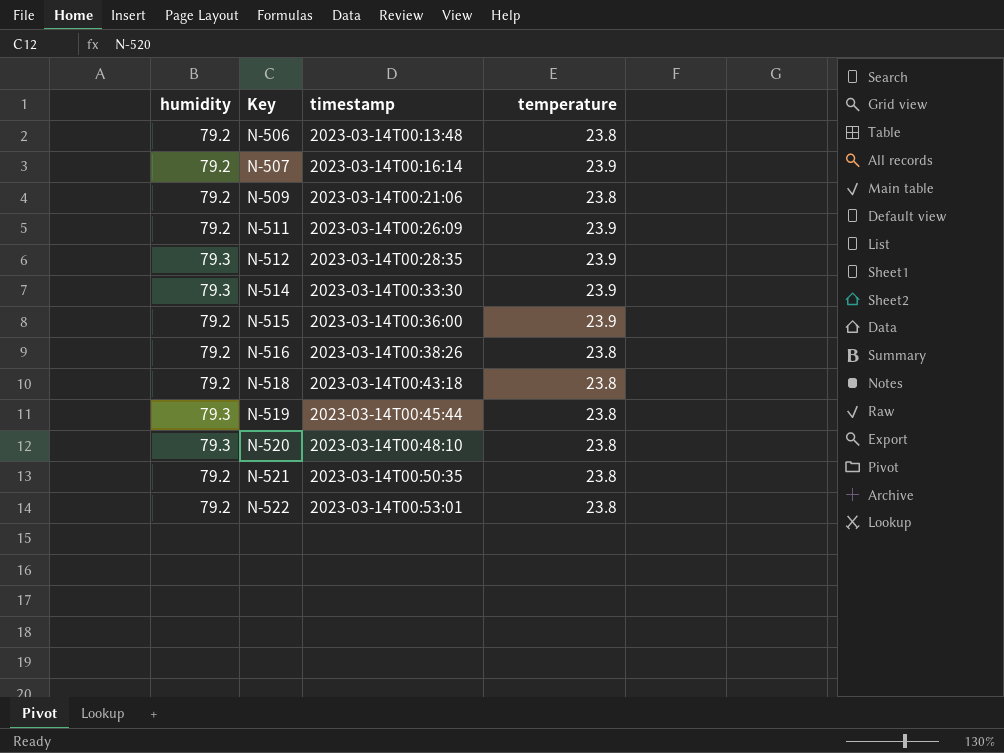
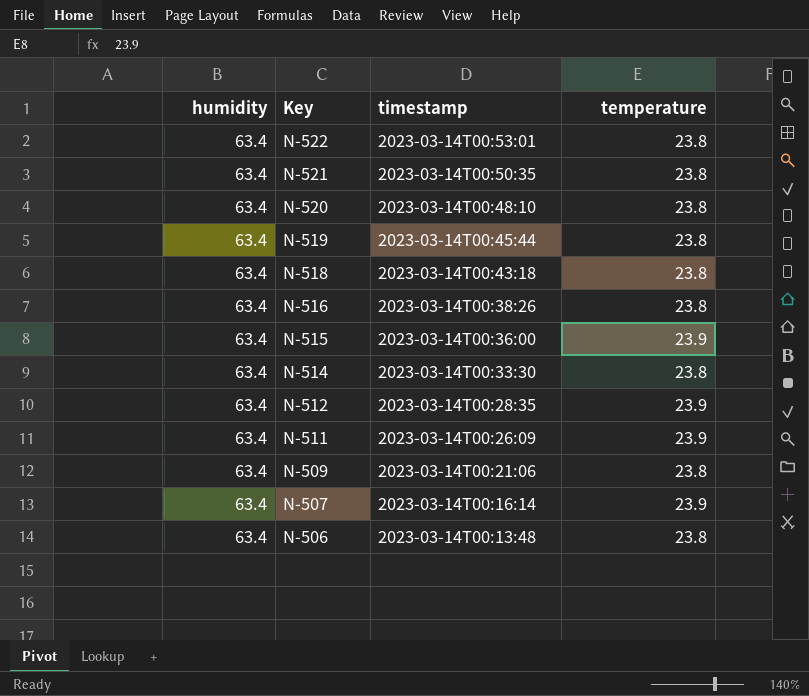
row order: Key ascending -> Key descending
N-522 | humidity: 79.2 -> 63.4
N-521 | humidity: 79.2 -> 63.4
N-520 | humidity: 79.3 -> 63.4
N-519 | humidity: 79.3 -> 63.4
N-518 | humidity: 79.2 -> 63.4
N-516 | humidity: 79.2 -> 63.4
N-515 | humidity: 79.2 -> 63.4
N-514 | humidity: 79.3 -> 63.4
N-514 | temperature: 23.9 -> 23.8
N-512 | humidity: 79.3 -> 63.4
N-511 | humidity: 79.2 -> 63.4
N-509 | humidity: 79.2 -> 63.4
N-507 | humidity: 79.2 -> 63.4
N-506 | humidity: 79.2 -> 63.4

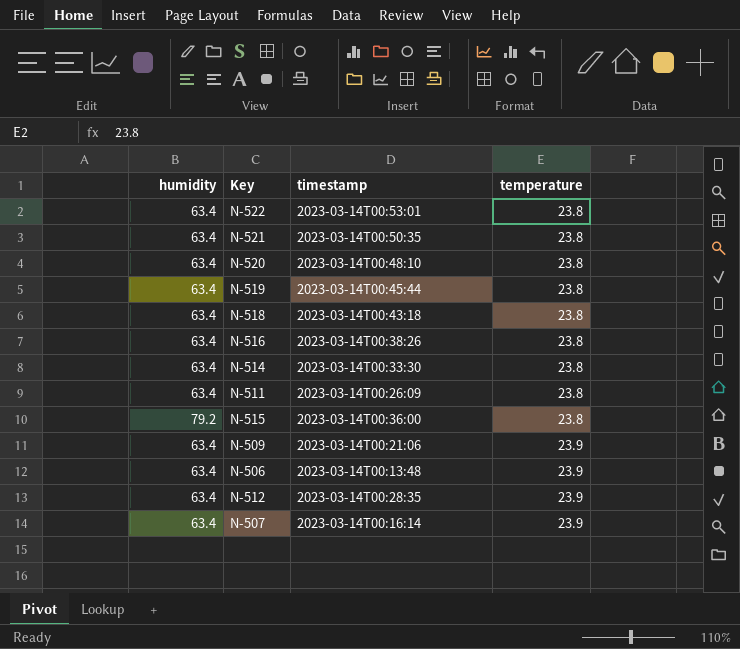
row order: Key descending -> temperature ascending
N-511 | temperature: 23.9 -> 23.8
N-515 | humidity: 63.4 -> 79.2
N-515 | temperature: 23.9 -> 23.8
N-509 | temperature: 23.8 -> 23.9
N-506 | temperature: 23.8 -> 23.9

